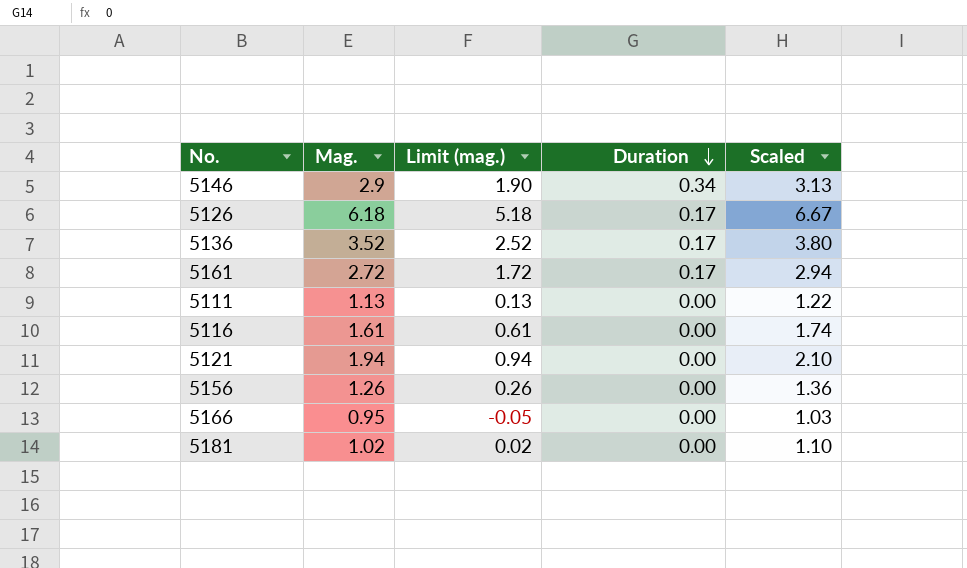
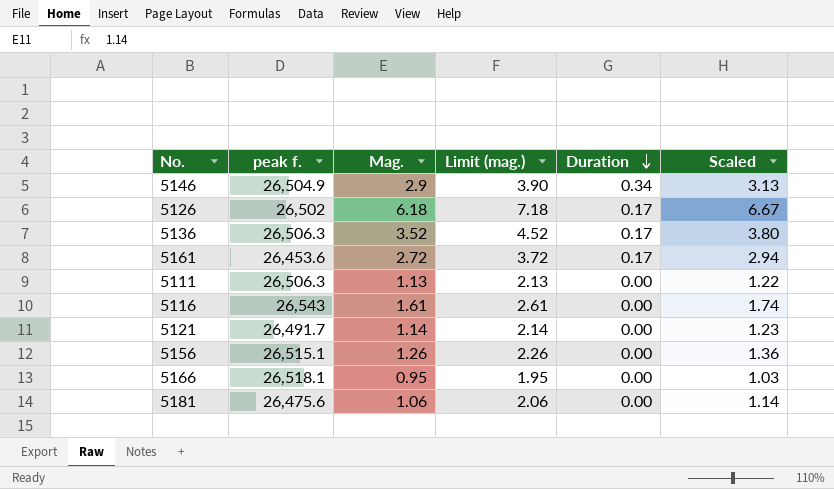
column peak f. | position: none -> 2
column Limit (mag.) | formula: [Mag.] - 1 -> [Mag.] + 1
5121 | Mag.: 1.94 -> 1.14
5121 | Scaled: 2.10 -> 1.23
5181 | Mag.: 1.02 -> 1.06
5181 | Scaled: 1.10 -> 1.14

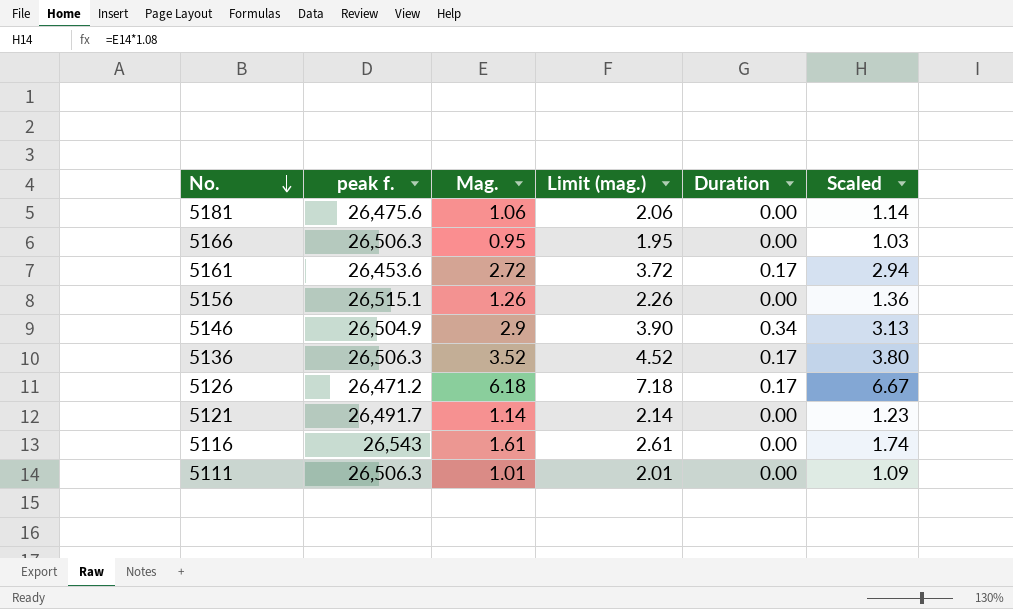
row order: Duration descending -> No. descending
5166 | peak f.: 26,518.1 -> 26,506.3
5126 | peak f.: 26,502 -> 26,471.2
5111 | Mag.: 1.13 -> 1.01
5111 | Limit (mag.): 2.13 -> 2.01
5111 | Scaled: 1.22 -> 1.09

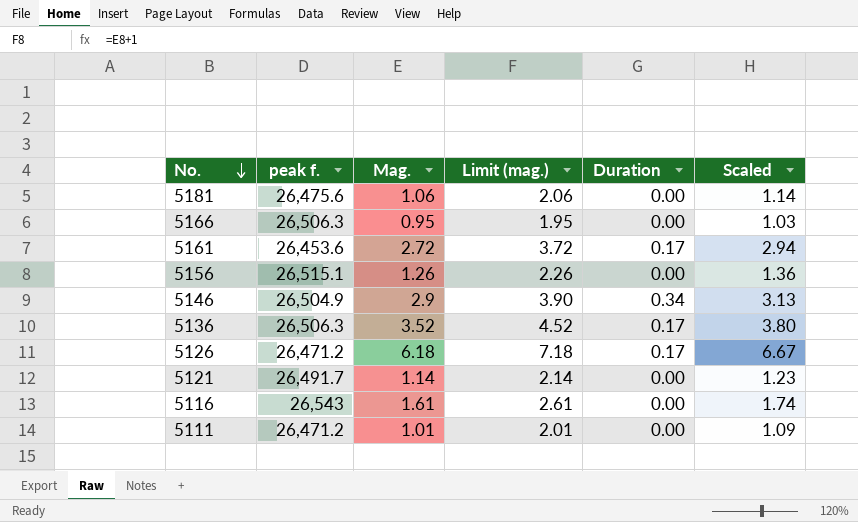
5111 | peak f.: 26,506.3 -> 26,471.2

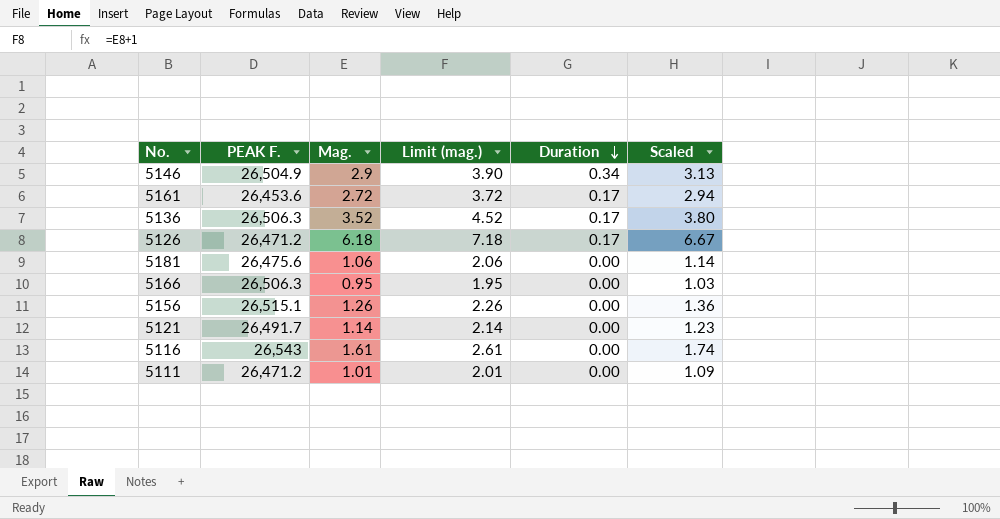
row order: No. descending -> Duration descending
column name: peak f. -> PEAK F.

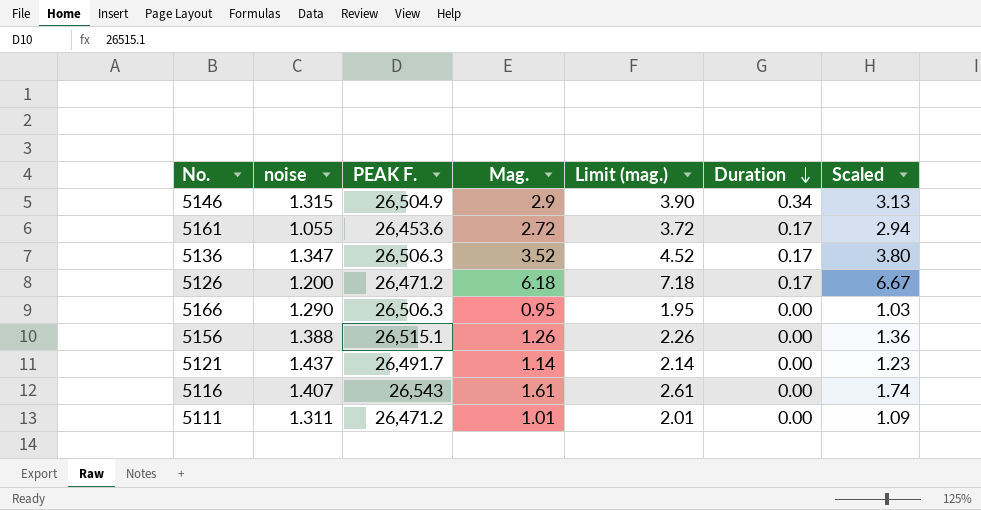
column noise | position: none -> 2
row 5181: 26,475.6 | 1.06 | 2.06 | 0.00 | 1.14 -> none

